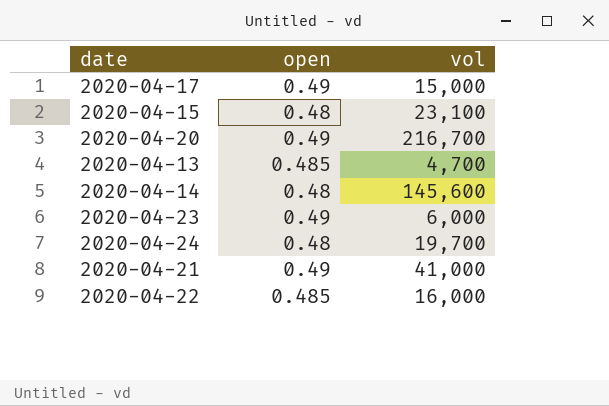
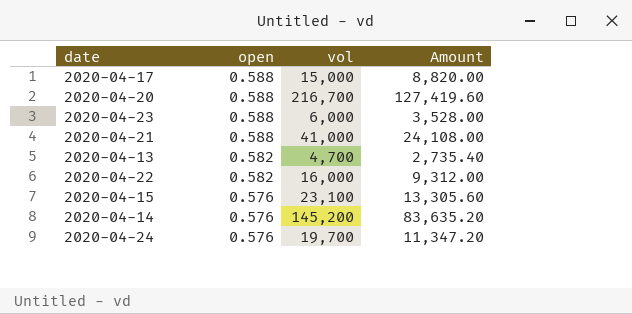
row order: none -> open descending
column Amount | formula: none -> [open] * [vol]
2020-04-17 | open: 0.49 -> 0.588
2020-04-20 | open: 0.49 -> 0.588
2020-04-23 | open: 0.49 -> 0.588
2020-04-21 | open: 0.49 -> 0.588
2020-04-13 | open: 0.485 -> 0.582
2020-04-22 | open: 0.485 -> 0.582
2020-04-15 | open: 0.48 -> 0.576
2020-04-14 | open: 0.48 -> 0.576
2020-04-14 | vol: 145,600 -> 145,200
2020-04-24 | open: 0.48 -> 0.576

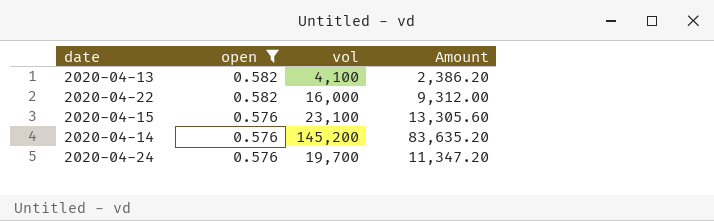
filter: none -> open != 0.588
2020-04-13 | vol: 4,700 -> 4,100
2020-04-13 | Amount: 2,735.40 -> 2,386.20

